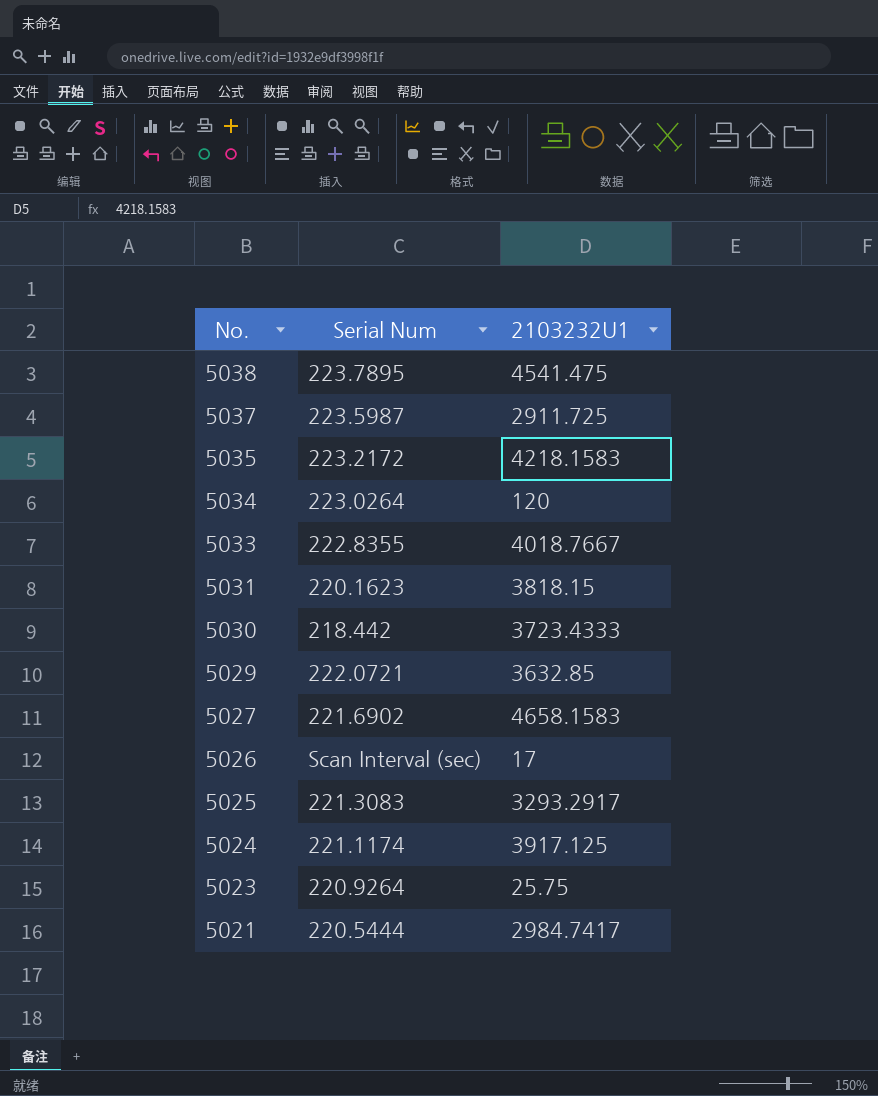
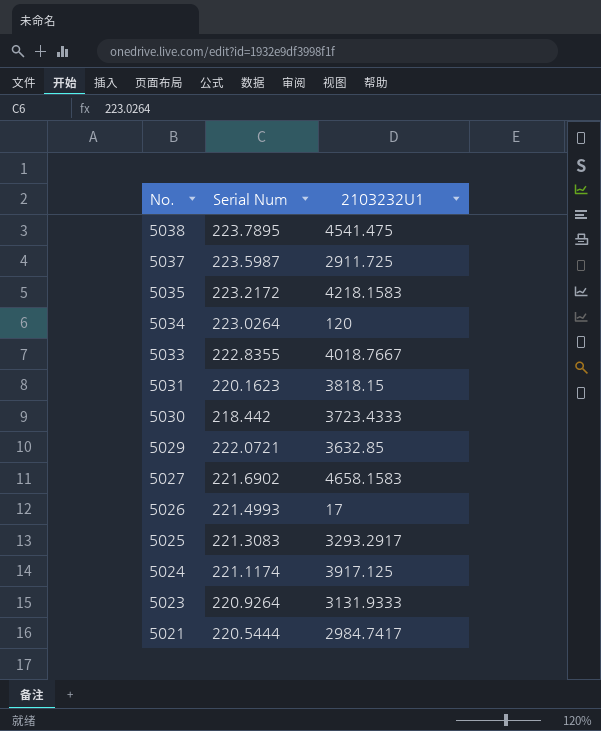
5026 | Serial Num: Scan Interval (sec) -> 221.4993
5023 | 2103232U1: 25.75 -> 3131.9333

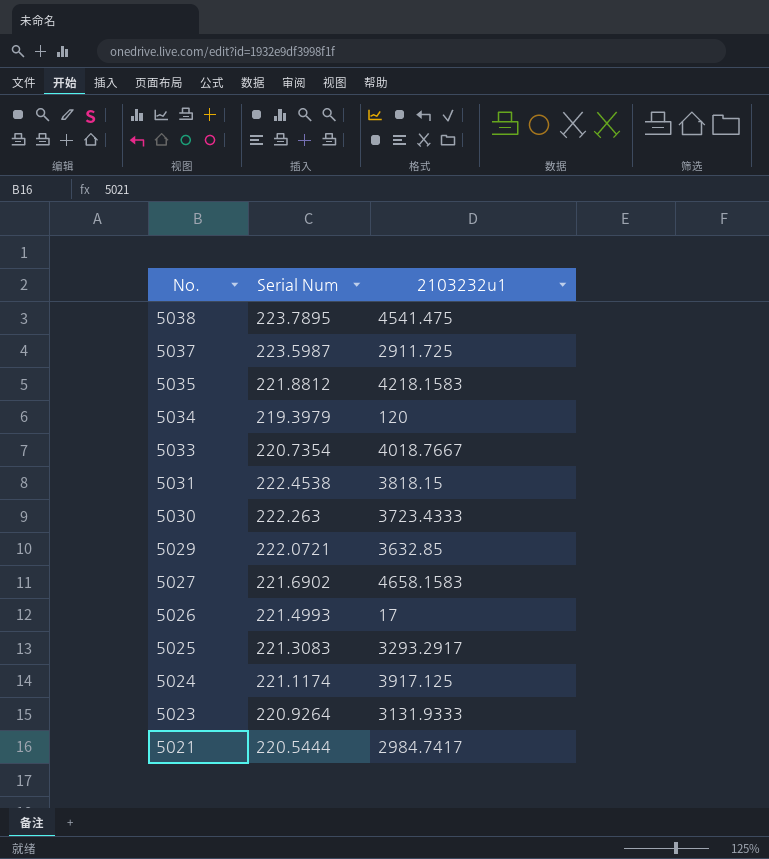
column name: 2103232U1 -> 2103232u1
5035 | Serial Num: 223.2172 -> 221.8812
5034 | Serial Num: 223.0264 -> 219.3979
5033 | Serial Num: 222.8355 -> 220.7354
5031 | Serial Num: 220.1623 -> 222.4538
5030 | Serial Num: 218.442 -> 222.263

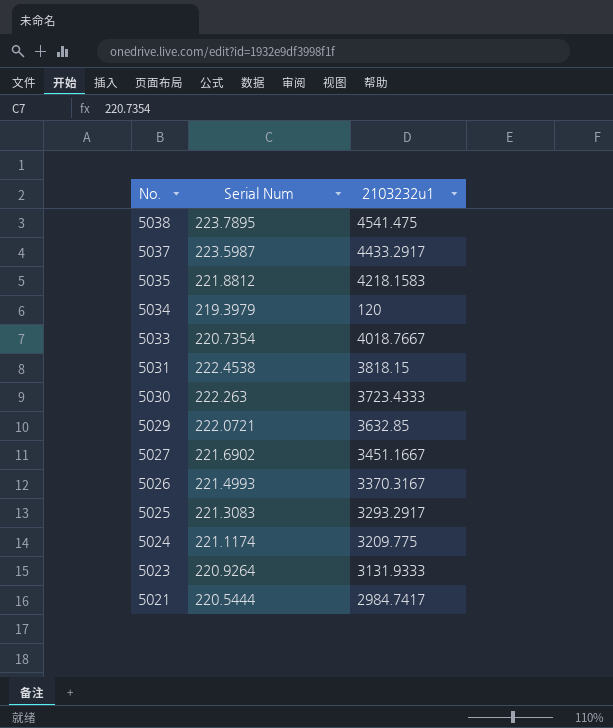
5037 | 2103232u1: 2911.725 -> 4433.2917
5027 | 2103232u1: 4658.1583 -> 3451.1667
5026 | 2103232u1: 17 -> 3370.3167
5024 | 2103232u1: 3917.125 -> 3209.775

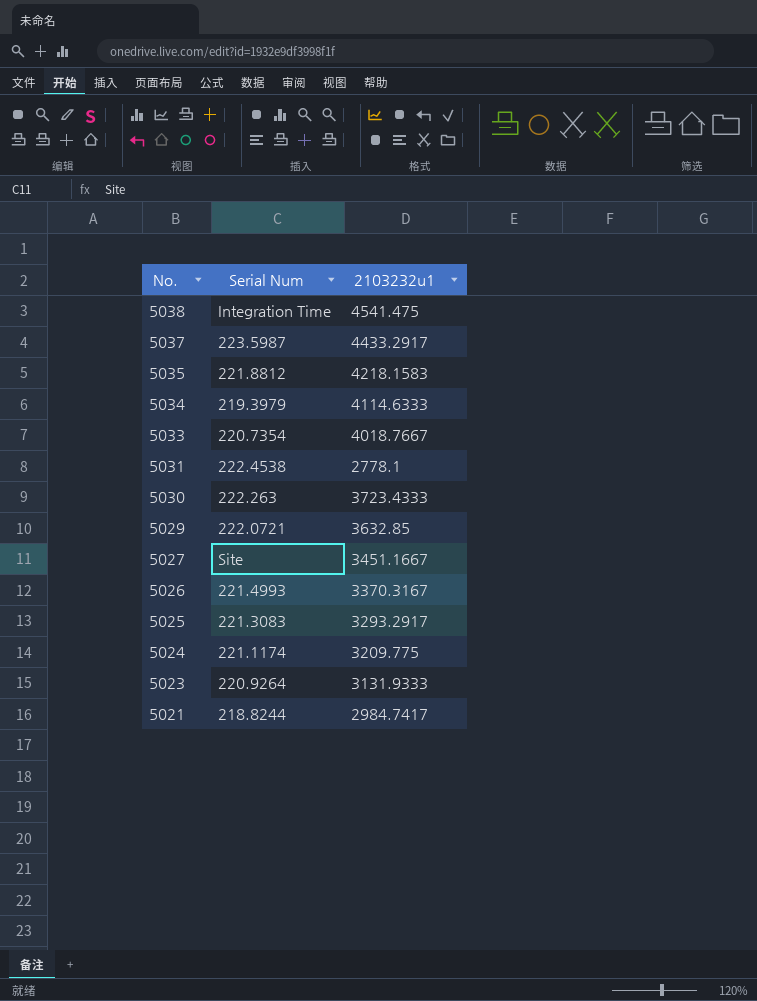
5038 | Serial Num: 223.7895 -> Integration Time
5034 | 2103232u1: 120 -> 4114.6333
5031 | 2103232u1: 3818.15 -> 2778.1
5027 | Serial Num: 221.6902 -> Site
5021 | Serial Num: 220.5444 -> 218.8244

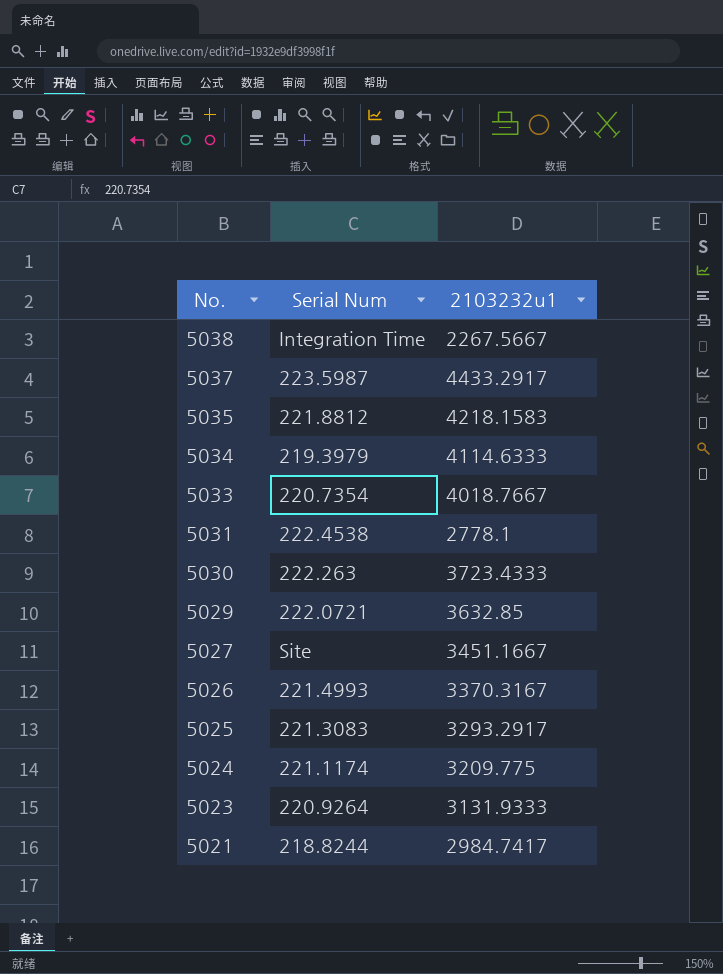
5038 | 2103232u1: 4541.475 -> 2267.5667

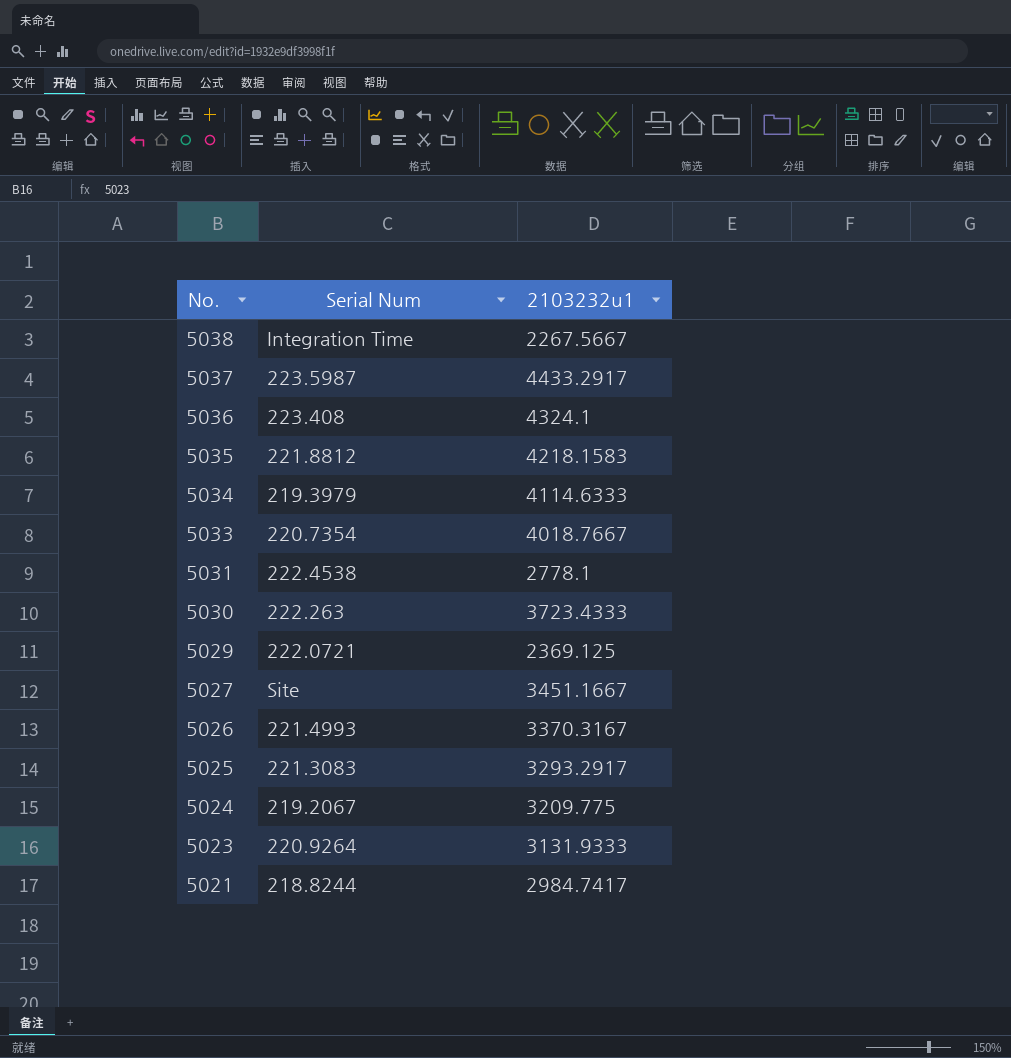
row 5036: none -> 223.408 | 4324.1
5029 | 2103232u1: 3632.85 -> 2369.125
5024 | Serial Num: 221.1174 -> 219.2067

